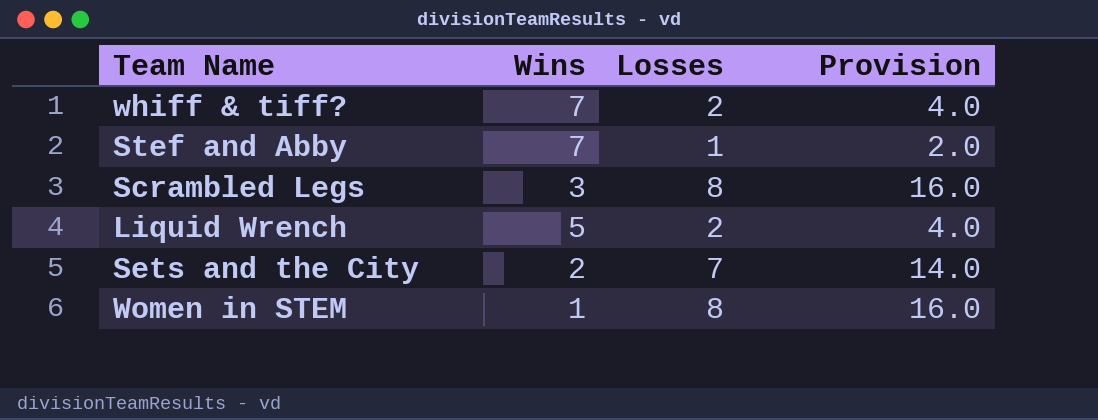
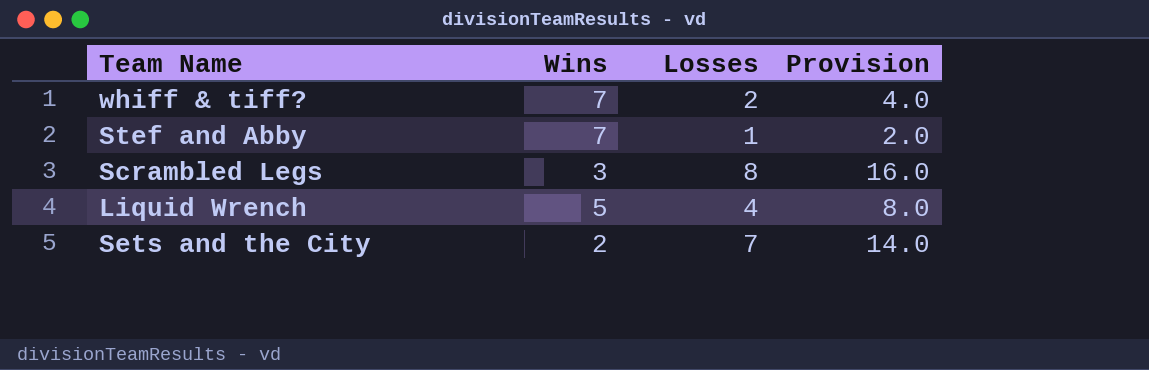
row Women in STEM: 1 | 8 | 16.0 -> none
Liquid Wrench | Losses: 2 -> 4
Liquid Wrench | Provision: 4.0 -> 8.0

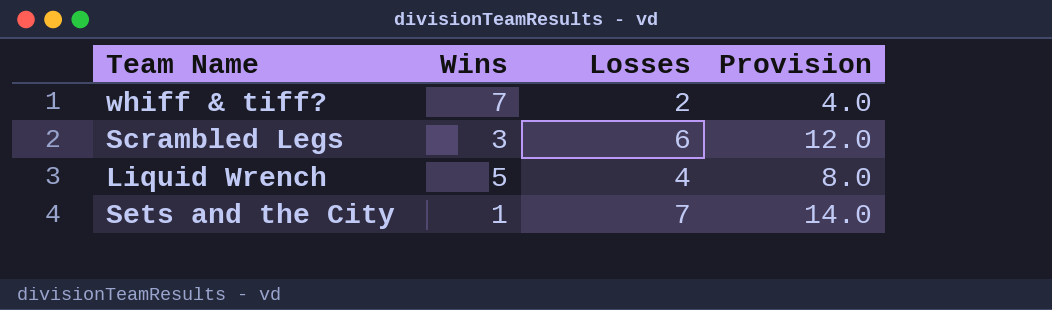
row Stef and Abby: 7 | 1 | 2.0 -> none
Scrambled Legs | Losses: 8 -> 6
Scrambled Legs | Provision: 16.0 -> 12.0
Sets and the City | Wins: 2 -> 1

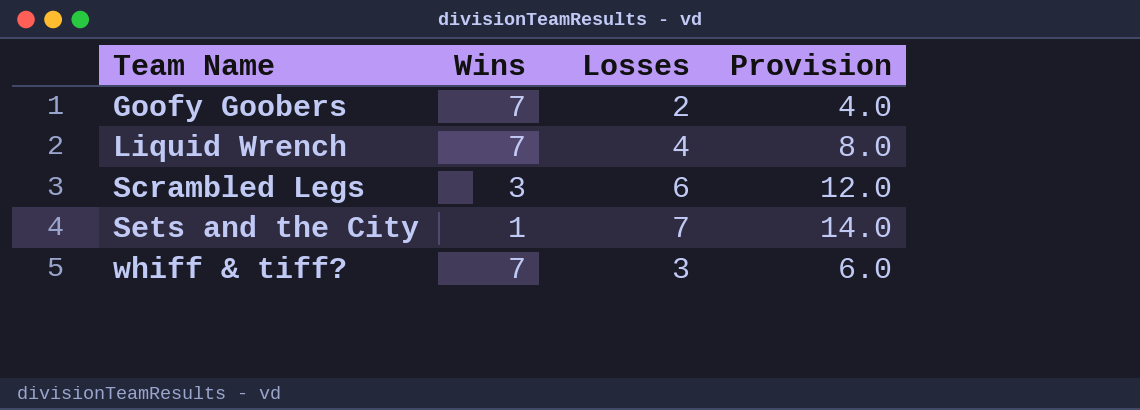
row order: none -> Team Name ascending
row Goofy Goobers: none -> 7 | 2 | 4.0
Liquid Wrench | Wins: 5 -> 7
whiff & tiff? | Losses: 2 -> 3
whiff & tiff? | Provision: 4.0 -> 6.0

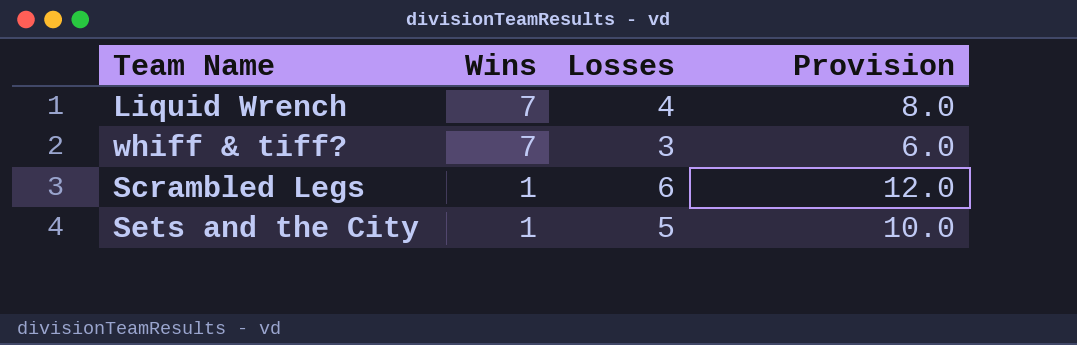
row order: Team Name ascending -> Wins descending
row Goofy Goobers: 7 | 2 | 4.0 -> none
Scrambled Legs | Wins: 3 -> 1
Sets and the City | Losses: 7 -> 5
Sets and the City | Provision: 14.0 -> 10.0

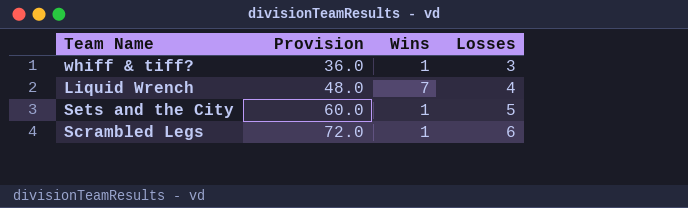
row order: Wins descending -> Provision ascending
column Provision | formula: [Losses] * 2 -> [Losses] * 12
column Provision | position: 4 -> 2
whiff & tiff? | Wins: 7 -> 1

